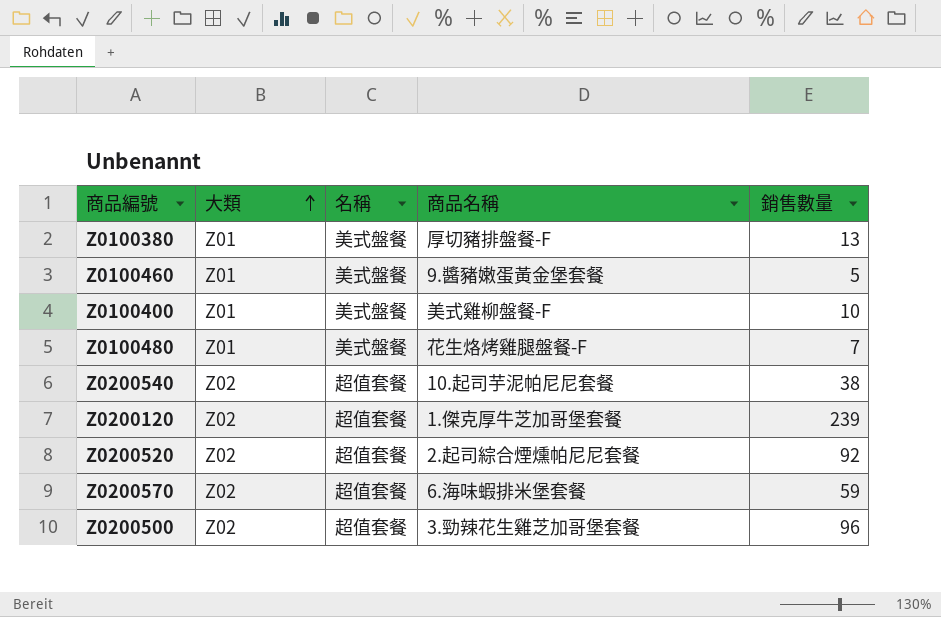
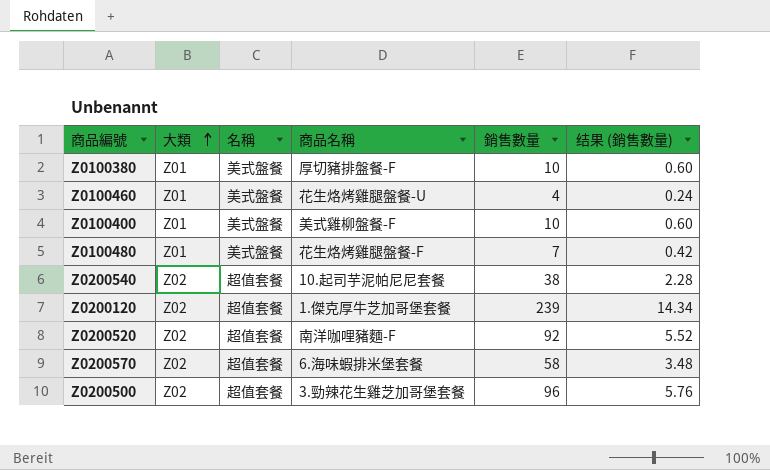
column 结果 (銷售數量) | formula: none -> [銷售數量] * 0.06
Z0100380 | 銷售數量: 13 -> 10
Z0100460 | 商品名稱: 9.醬豬嫩蛋黃金堡套餐 -> 花生烙烤雞腿盤餐-U
Z0100460 | 銷售數量: 5 -> 4
Z0200520 | 商品名稱: 2.起司綜合煙燻帕尼尼套餐 -> 南洋咖哩豬麵-F
Z0200570 | 銷售數量: 59 -> 58

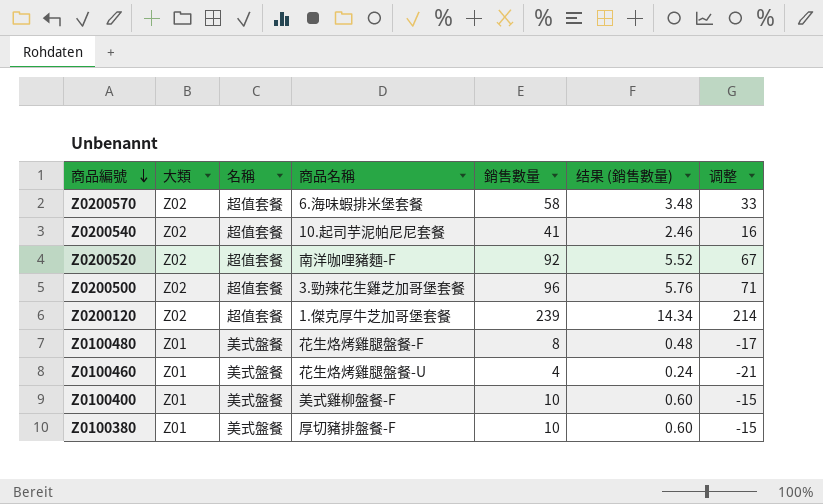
row order: 大類 ascending -> 商品編號 descending
column 调整 | formula: none -> [銷售數量] - 25
Z0200540 | 銷售數量: 38 -> 41
Z0200540 | 结果 (銷售數量): 2.28 -> 2.46
Z0100480 | 銷售數量: 7 -> 8
Z0100480 | 结果 (銷售數量): 0.42 -> 0.48

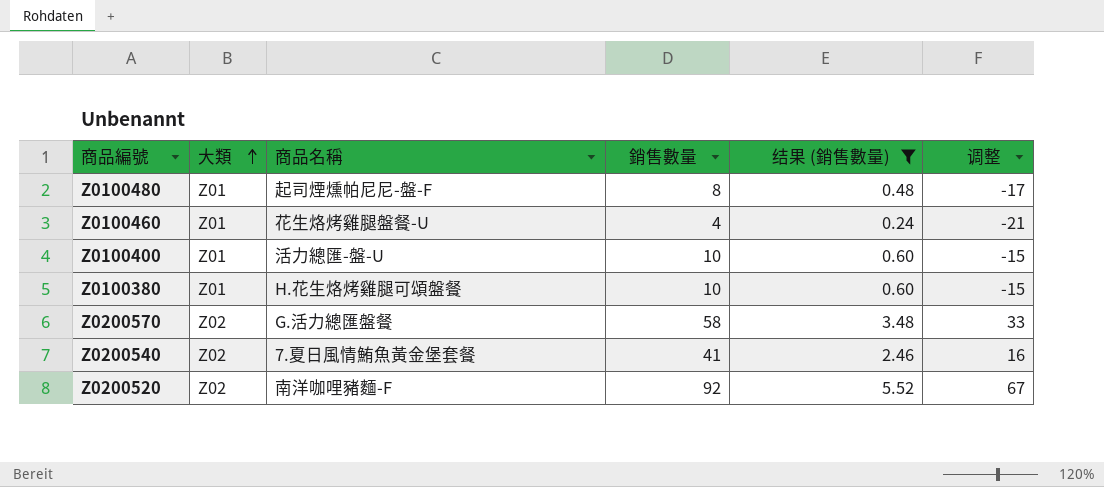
filter: none -> 结果 (銷售數量) <= 5.52
row order: 商品編號 descending -> 大類 ascending
column 名稱 | position: 3 -> none
Z0100480 | 商品名稱: 花生烙烤雞腿盤餐-F -> 起司煙燻帕尼尼-盤-F
Z0100400 | 商品名稱: 美式雞柳盤餐-F -> 活力總匯-盤-U
Z0100380 | 商品名稱: 厚切豬排盤餐-F -> H.花生烙烤雞腿可頌盤餐
Z0200570 | 商品名稱: 6.海味蝦排米堡套餐 -> G.活力總匯盤餐
Z0200540 | 商品名稱: 10.起司芋泥帕尼尼套餐 -> 7.夏日風情鮪魚黃金堡套餐

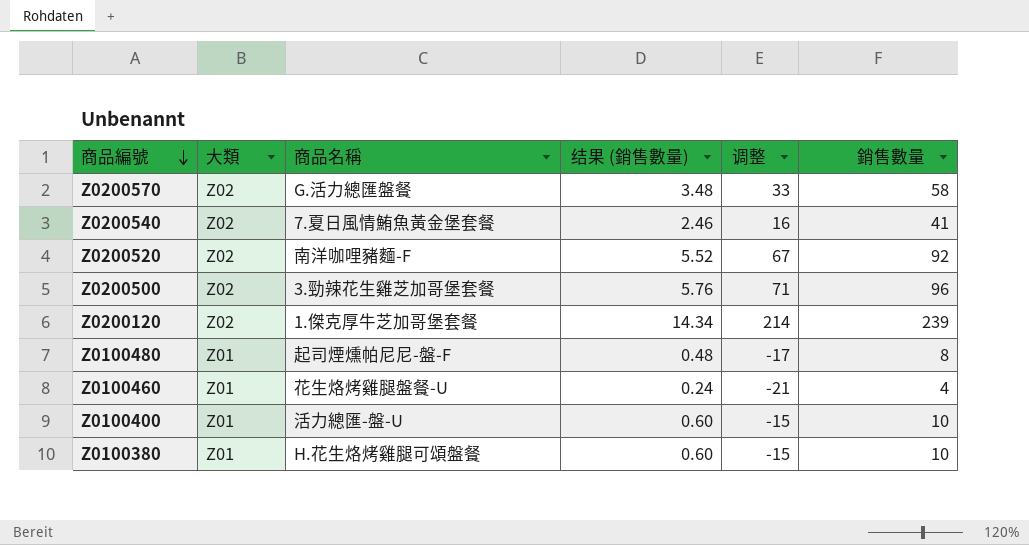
filter: 结果 (銷售數量) <= 5.52 -> none
row order: 大類 ascending -> 商品編號 descending
column 銷售數量 | position: 4 -> 6

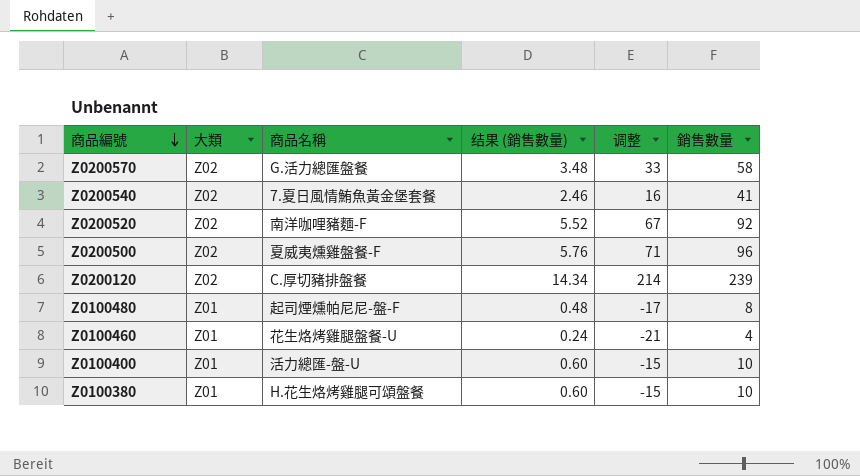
Z0200500 | 商品名稱: 3.勁辣花生雞芝加哥堡套餐 -> 夏威夷燻雞盤餐-F
Z0200120 | 商品名稱: 1.傑克厚牛芝加哥堡套餐 -> C.厚切豬排盤餐

